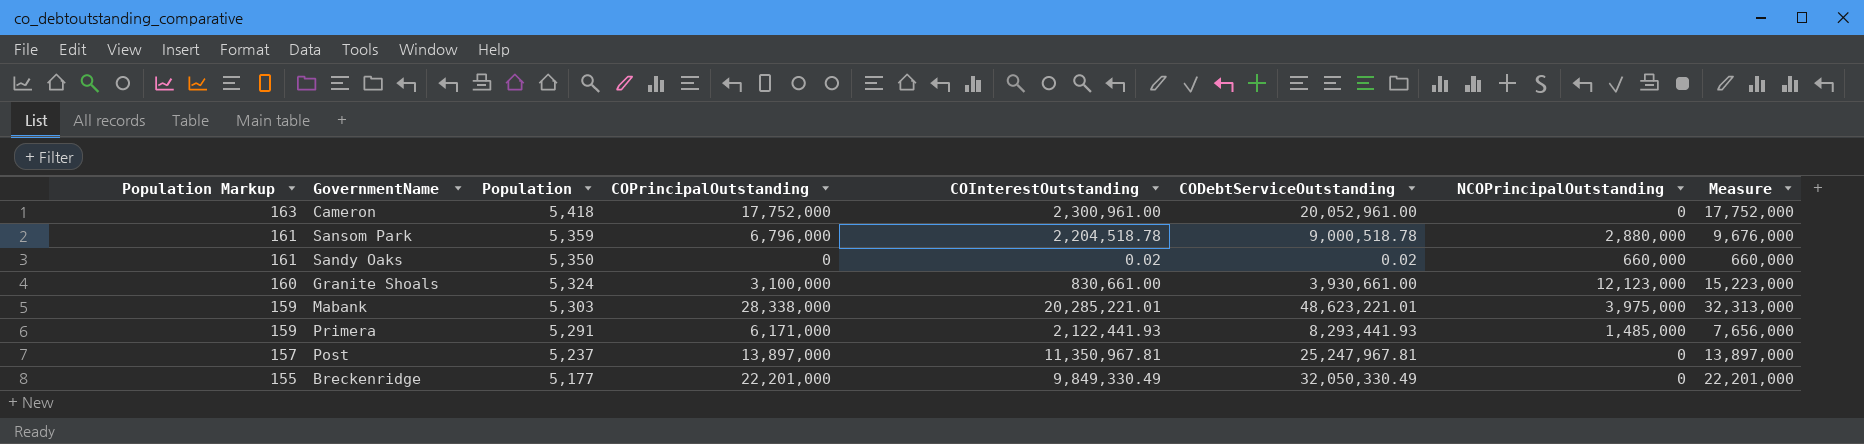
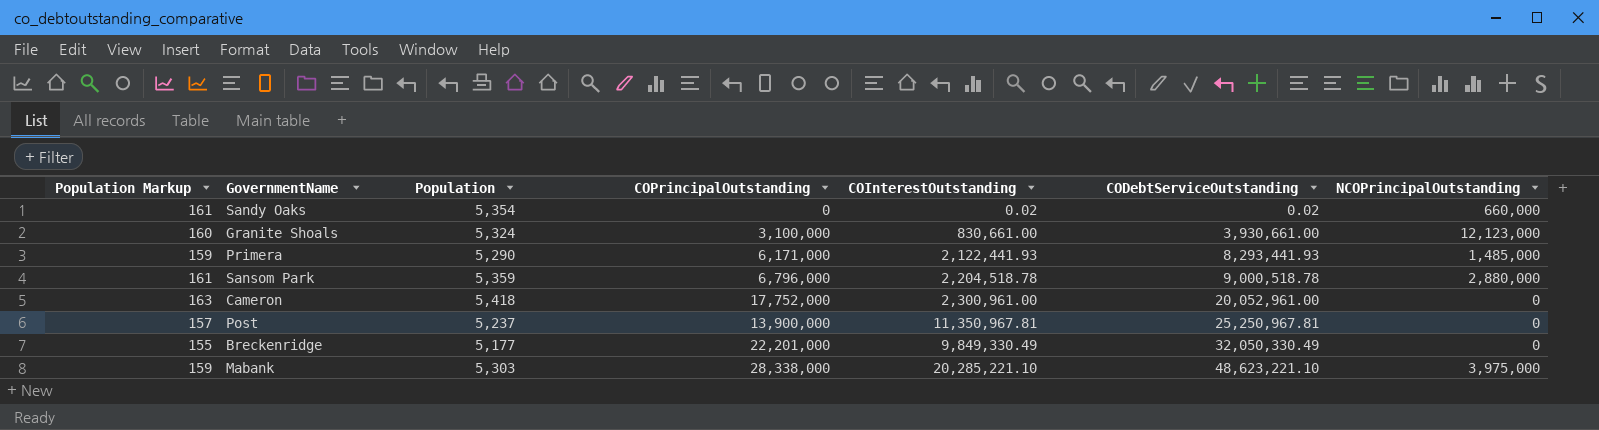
row order: Population Markup descending -> CODebtServiceOutstanding ascending
column Measure | formula: [COPrincipalOutstanding] + [NCOPrincipalOutstanding] -> none
Sandy Oaks | Population: 5,350 -> 5,354
Primera | Population: 5,291 -> 5,290
Post | COPrincipalOutstanding: 13,897,000 -> 13,900,000
Post | CODebtServiceOutstanding: 25,247,967.81 -> 25,250,967.81
Mabank | COInterestOutstanding: 20,285,221.01 -> 20,285,221.10
Mabank | CODebtServiceOutstanding: 48,623,221.01 -> 48,623,221.10

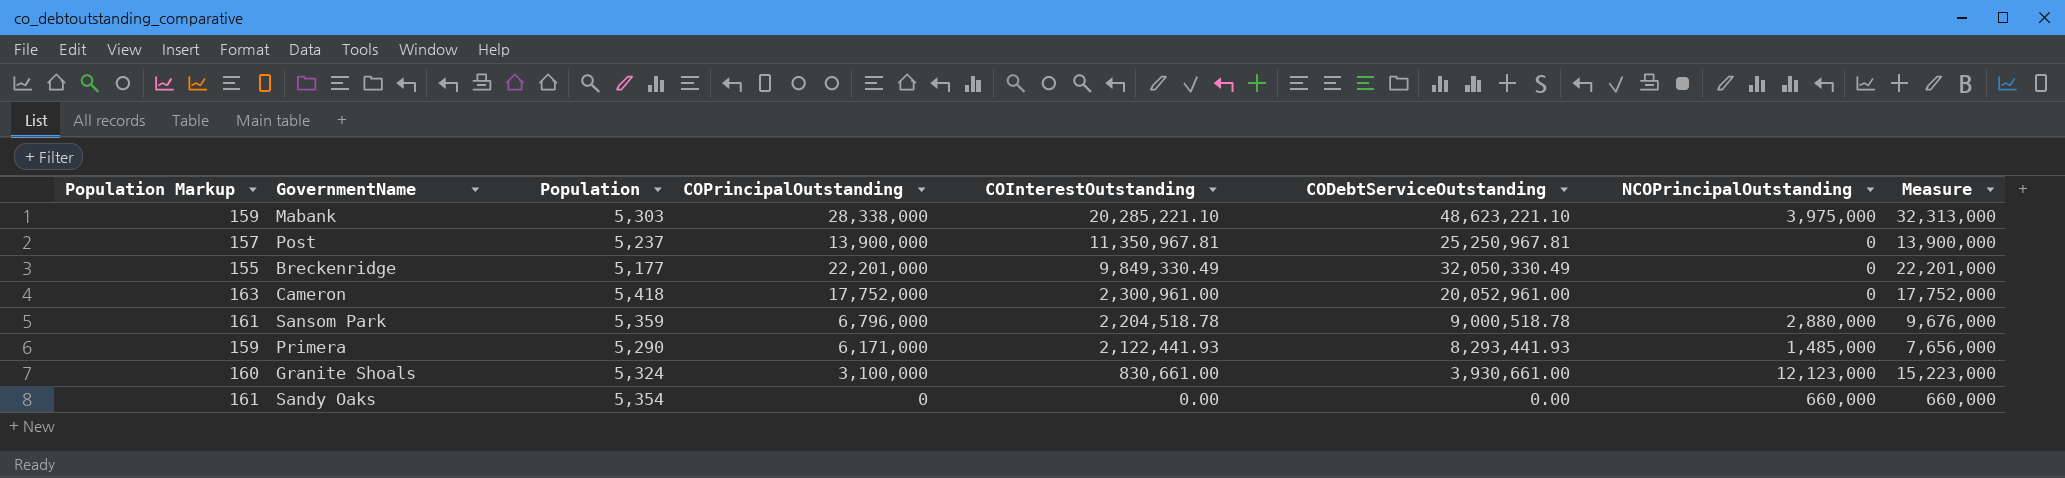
row order: CODebtServiceOutstanding ascending -> COInterestOutstanding descending
column Measure | formula: none -> [COPrincipalOutstanding] + [NCOPrincipalOutstanding]
Sandy Oaks | COInterestOutstanding: 0.02 -> 0.00
Sandy Oaks | CODebtServiceOutstanding: 0.02 -> 0.00

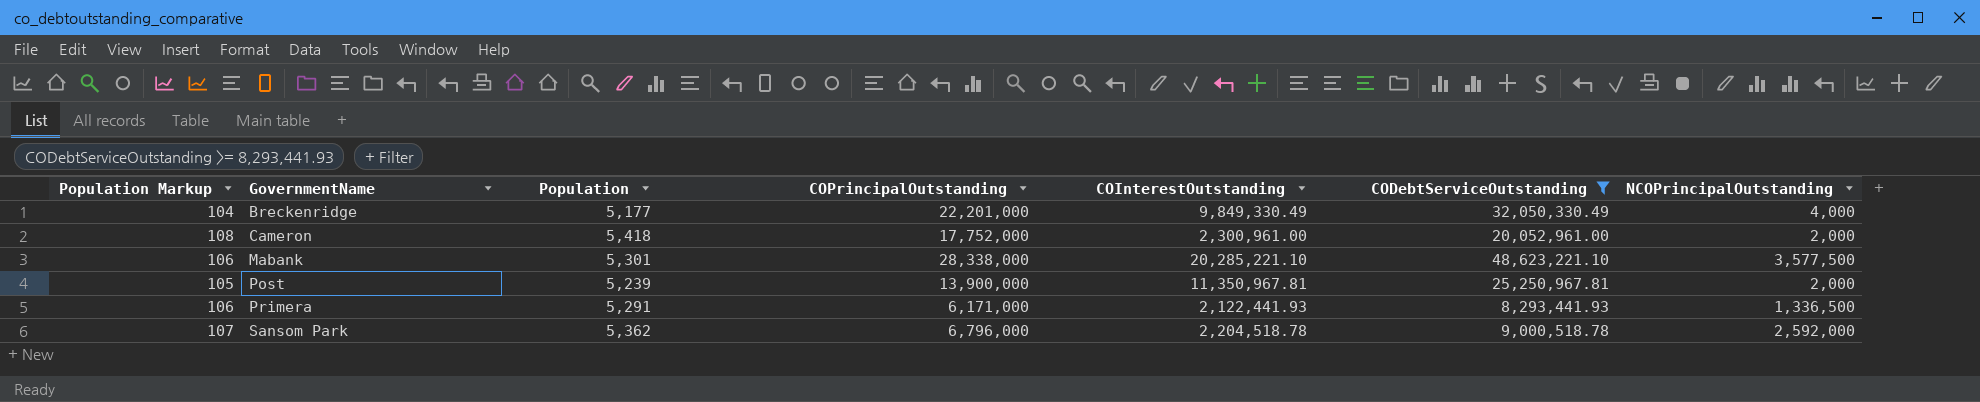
filter: none -> CODebtServiceOutstanding >= 8,293,441.93
row order: COInterestOutstanding descending -> GovernmentName ascending
column Measure | formula: [COPrincipalOutstanding] + [NCOPrincipalOutstanding] -> none
column Population Markup | formula: [Population] * 0.03 -> [Population] * 0.02
Breckenridge | NCOPrincipalOutstanding: 0 -> 4,000
Cameron | NCOPrincipalOutstanding: 0 -> 2,000
Mabank | Population: 5,303 -> 5,301
Mabank | NCOPrincipalOutstanding: 3,975,000 -> 3,577,500
Post | Population: 5,237 -> 5,239
Post | NCOPrincipalOutstanding: 0 -> 2,000
Primera | Population: 5,290 -> 5,291
Primera | NCOPrincipalOutstanding: 1,485,000 -> 1,336,500
Sansom Park | Population: 5,359 -> 5,362
Sansom Park | NCOPrincipalOutstanding: 2,880,000 -> 2,592,000

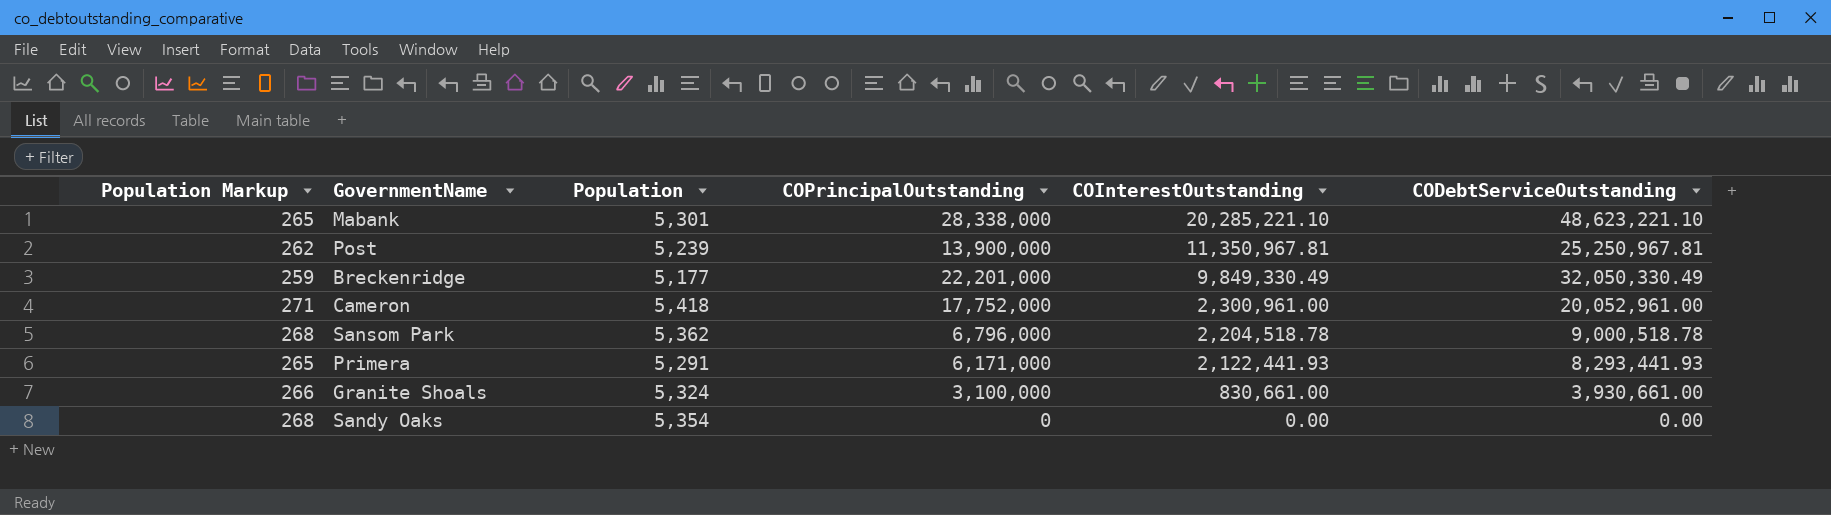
filter: CODebtServiceOutstanding >= 8,293,441.93 -> none
row order: GovernmentName ascending -> COInterestOutstanding descending
column NCOPrincipalOutstanding | position: 7 -> none
column Population Markup | formula: [Population] * 0.02 -> [Population] * 0.05

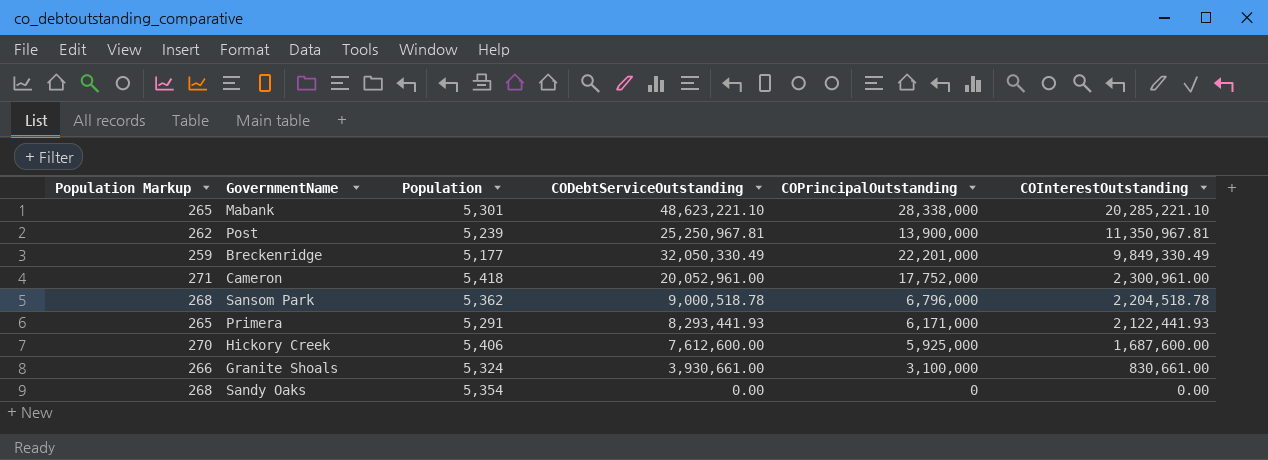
column CODebtServiceOutstanding | position: 6 -> 4
row Hickory Creek: none -> 270 | 5,406 | 7,612,600.00 | 5,925,000 | 1,687,600.00

